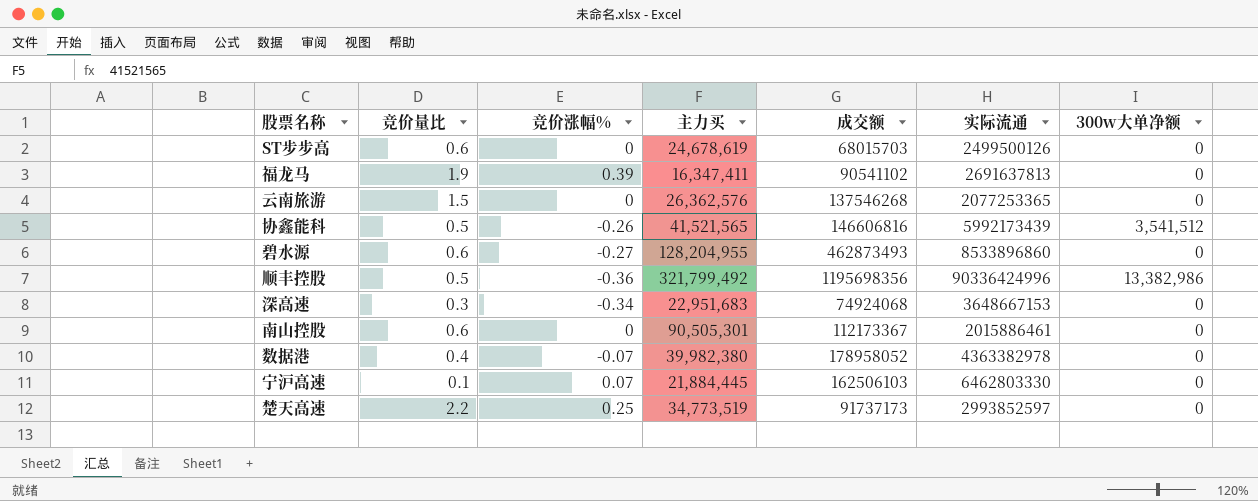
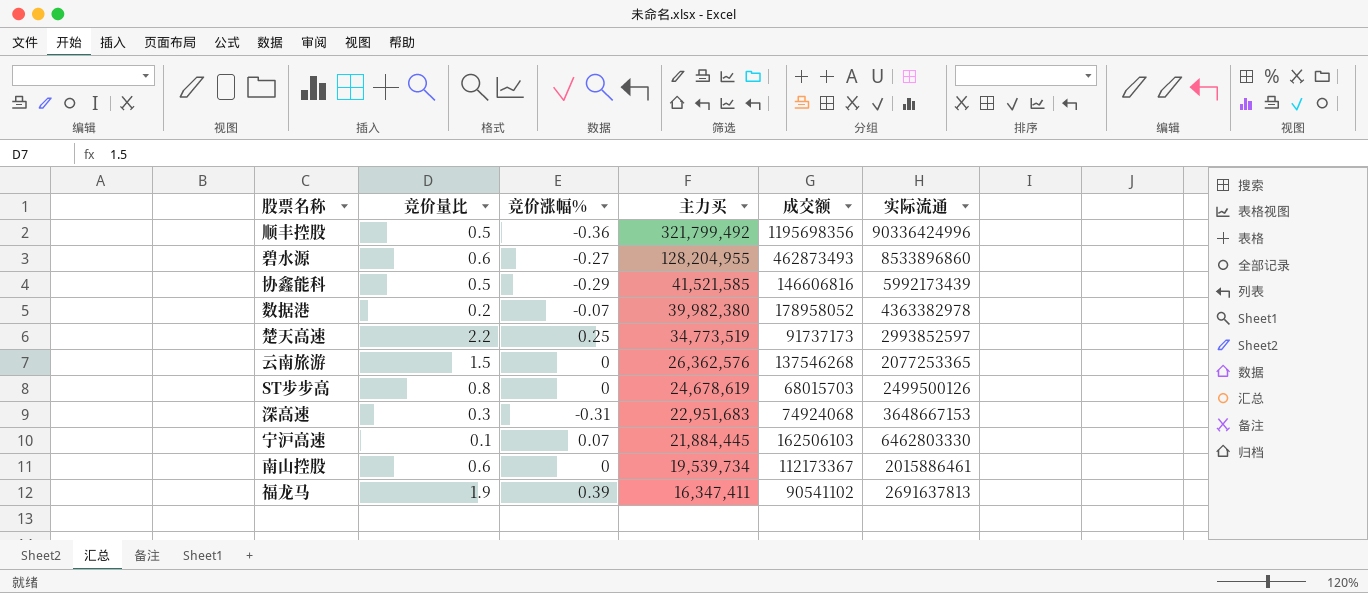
row order: none -> 主力买 descending
column 300w大单净额 | position: 7 -> none
协鑫能科 | 竞价涨幅%: -0.26 -> -0.29
协鑫能科 | 主力买: 41,521,565 -> 41,521,585
数据港 | 竞价量比: 0.4 -> 0.2
ST步步高 | 竞价量比: 0.6 -> 0.8
深高速 | 竞价涨幅%: -0.34 -> -0.31
南山控股 | 主力买: 90,505,301 -> 19,539,734

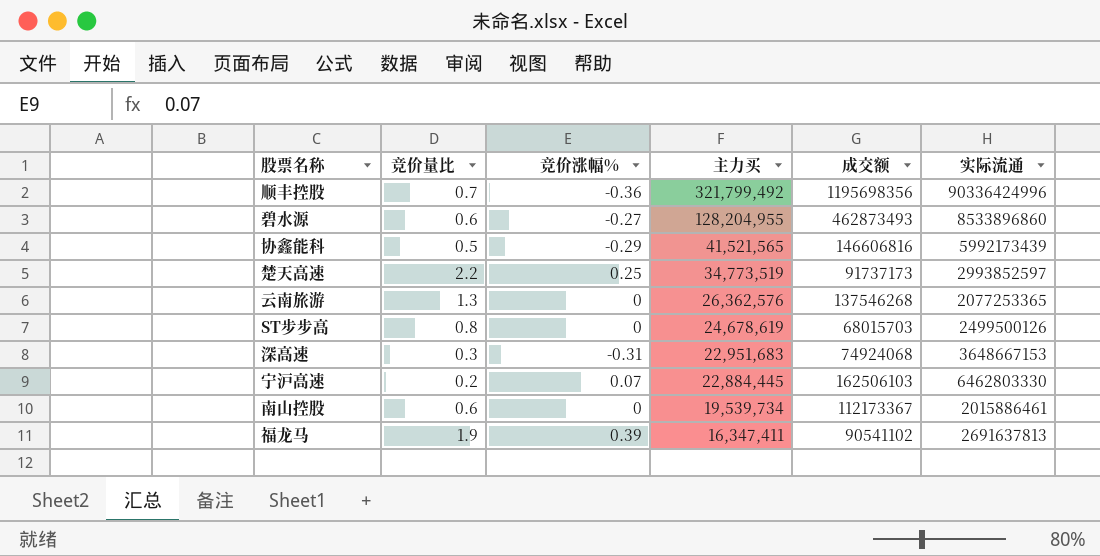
row 数据港: 0.2 | -0.07 | 39,982,380 | 178958052 | 4363382978 -> none
顺丰控股 | 竞价量比: 0.5 -> 0.7
协鑫能科 | 主力买: 41,521,585 -> 41,521,565
云南旅游 | 竞价量比: 1.5 -> 1.3
宁沪高速 | 竞价量比: 0.1 -> 0.2
宁沪高速 | 主力买: 21,884,445 -> 22,884,445

